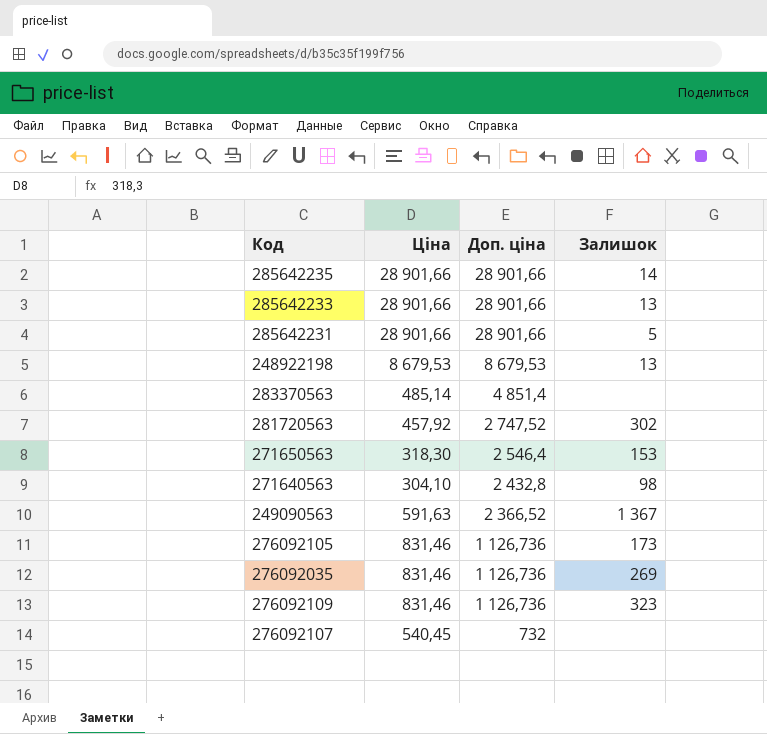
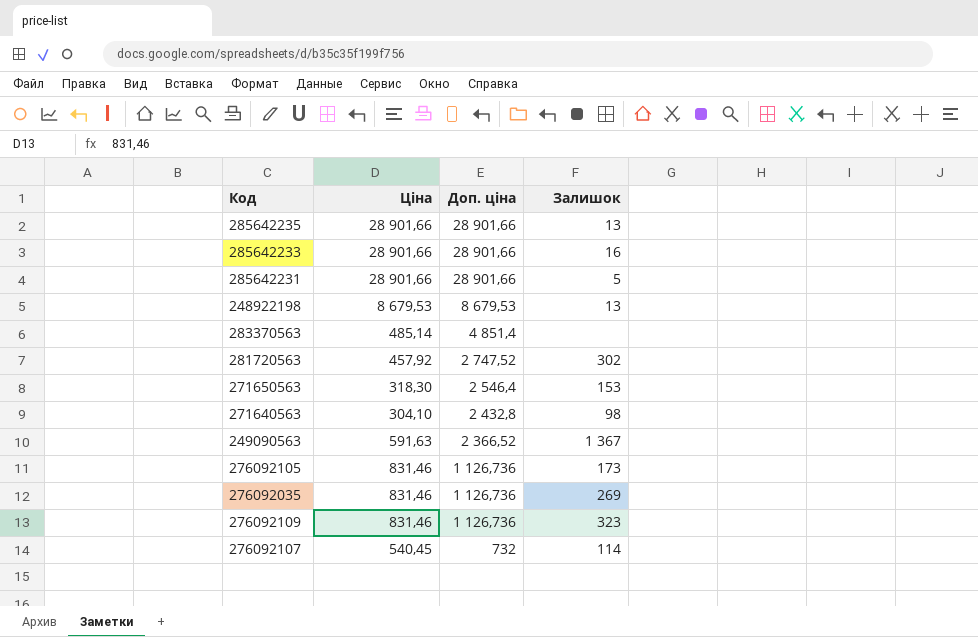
285642235 | Залишок: 14 -> 13
285642233 | Залишок: 13 -> 16
276092107 | Залишок: none -> 114

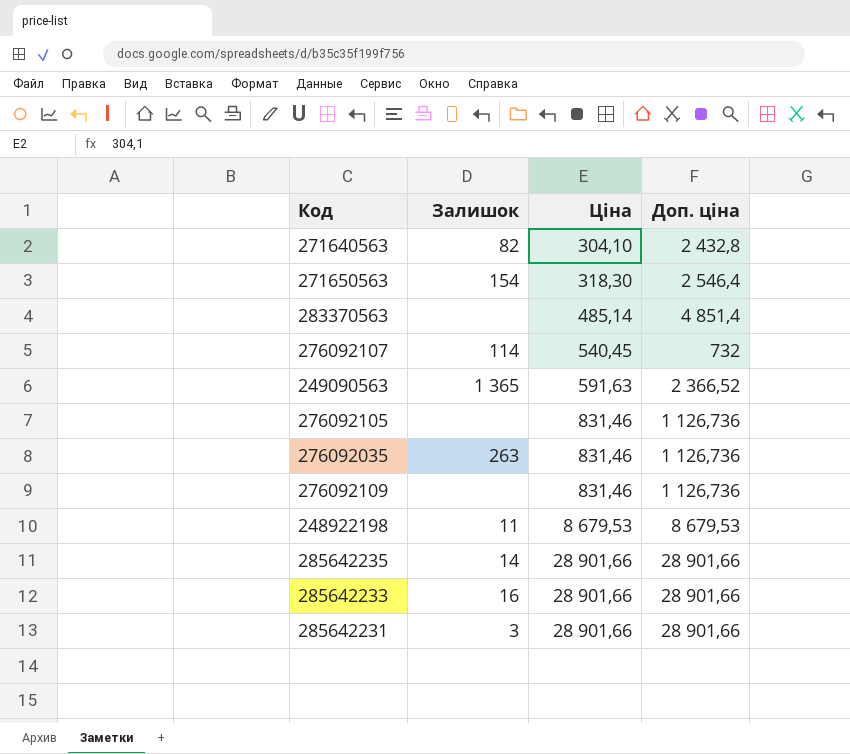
row order: Доп. ціна descending -> Ціна ascending
column Залишок | position: 4 -> 2
row 281720563: 457,92 | 2 747,52 | 302 -> none
271640563 | Залишок: 98 -> 82
271650563 | Залишок: 153 -> 154
249090563 | Залишок: 1 367 -> 1 365
276092105 | Залишок: 173 -> none
276092035 | Залишок: 269 -> 263
276092109 | Залишок: 323 -> none
248922198 | Залишок: 13 -> 11
285642235 | Залишок: 13 -> 14
285642231 | Залишок: 5 -> 3

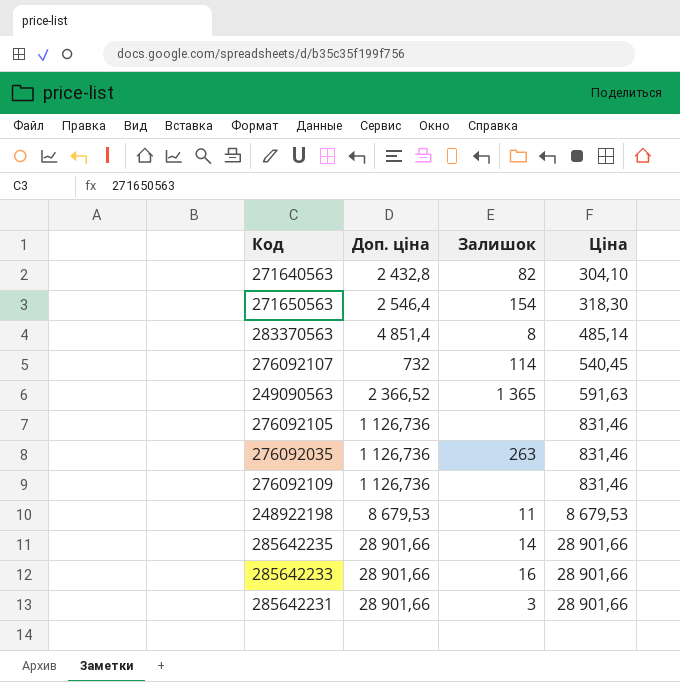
column Доп. ціна | position: 4 -> 2
283370563 | Залишок: none -> 8

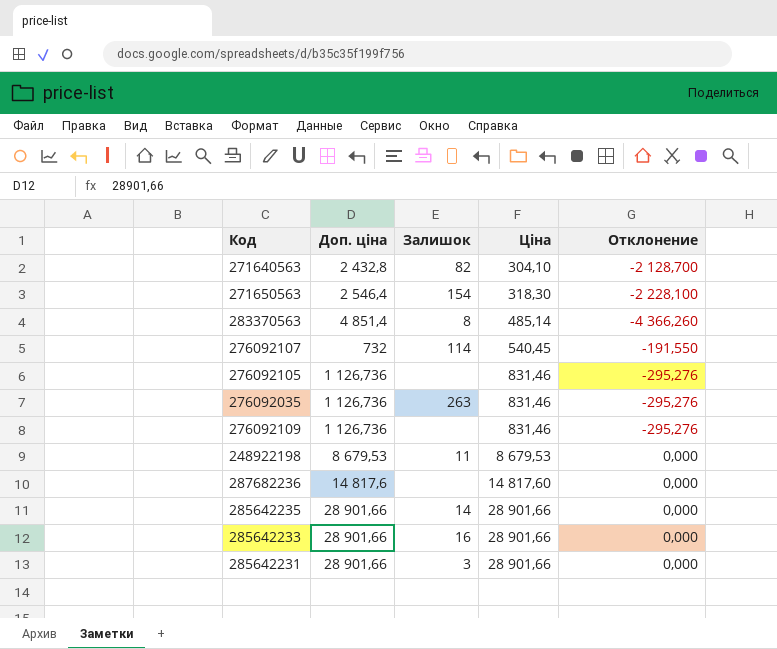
column Отклонение | formula: none -> [Ціна] - [Доп. ціна]
row 249090563: 2 366,52 | 1 365 | 591,63 -> none
row 287682236: none -> 14 817,6 | none | 14 817,60 | 0,000

